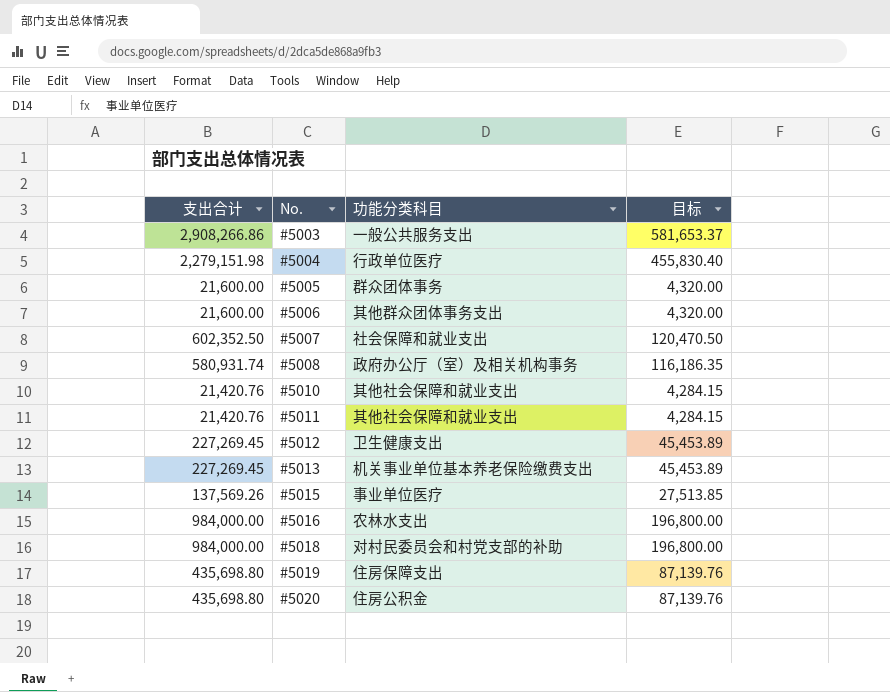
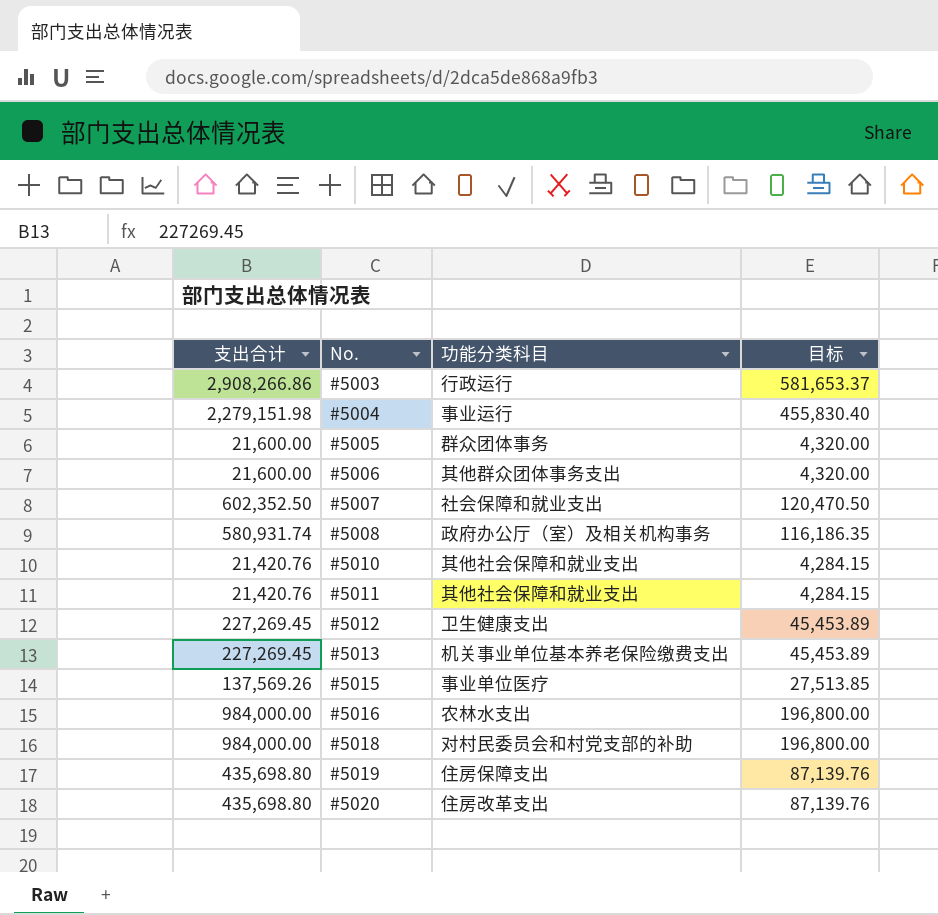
#5003 | 功能分类科目: 一般公共服务支出 -> 行政运行
#5004 | 功能分类科目: 行政单位医疗 -> 事业运行
#5020 | 功能分类科目: 住房公积金 -> 住房改革支出

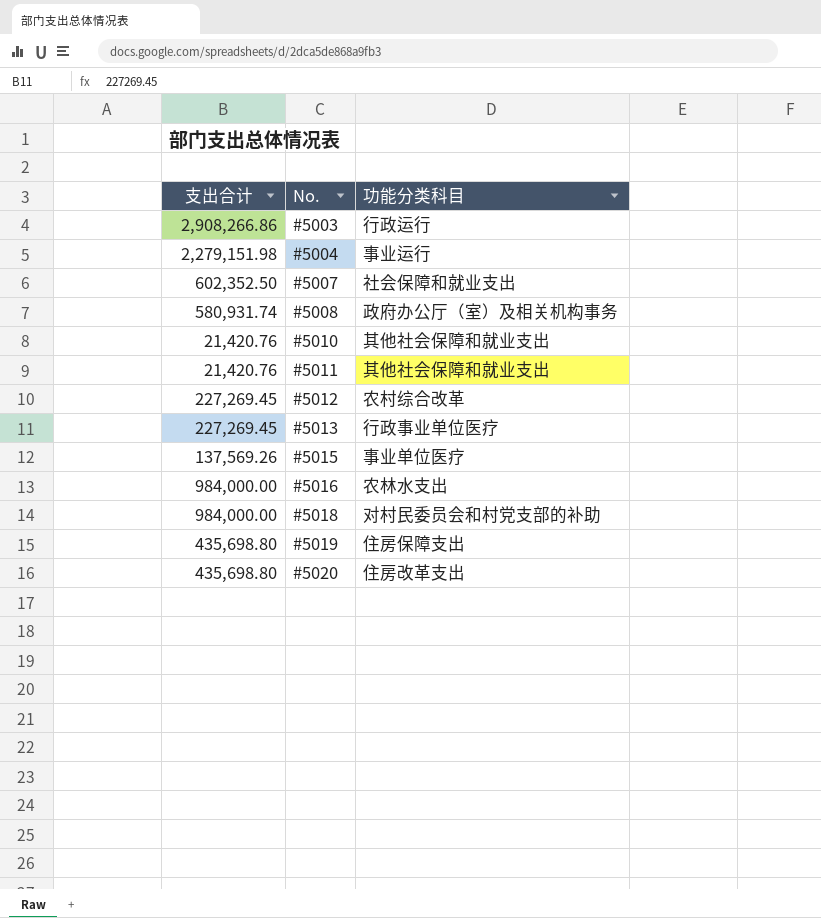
column 目标 | formula: [支出合计] * 0.2 -> none
row #5005: 21,600.00 | 群众团体事务 | 4,320.00 -> none
row #5006: 21,600.00 | 其他群众团体事务支出 | 4,320.00 -> none
#5012 | 功能分类科目: 卫生健康支出 -> 农村综合改革
#5013 | 功能分类科目: 机关事业单位基本养老保险缴费支出 -> 行政事业单位医疗

